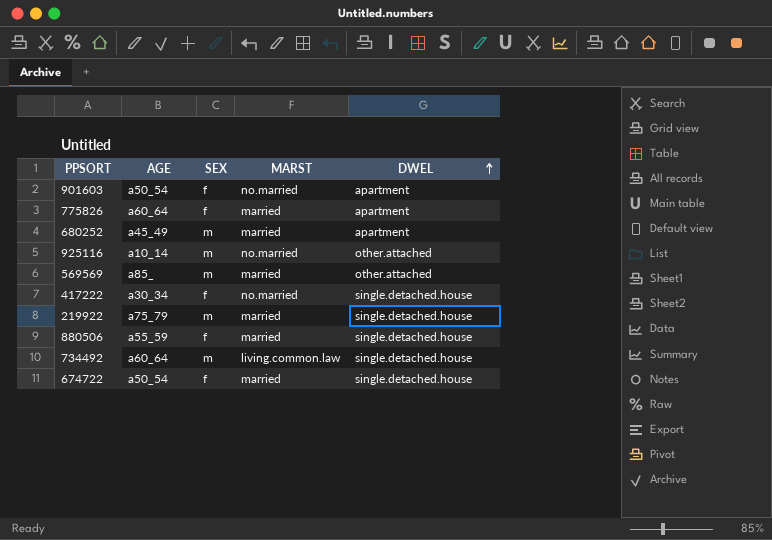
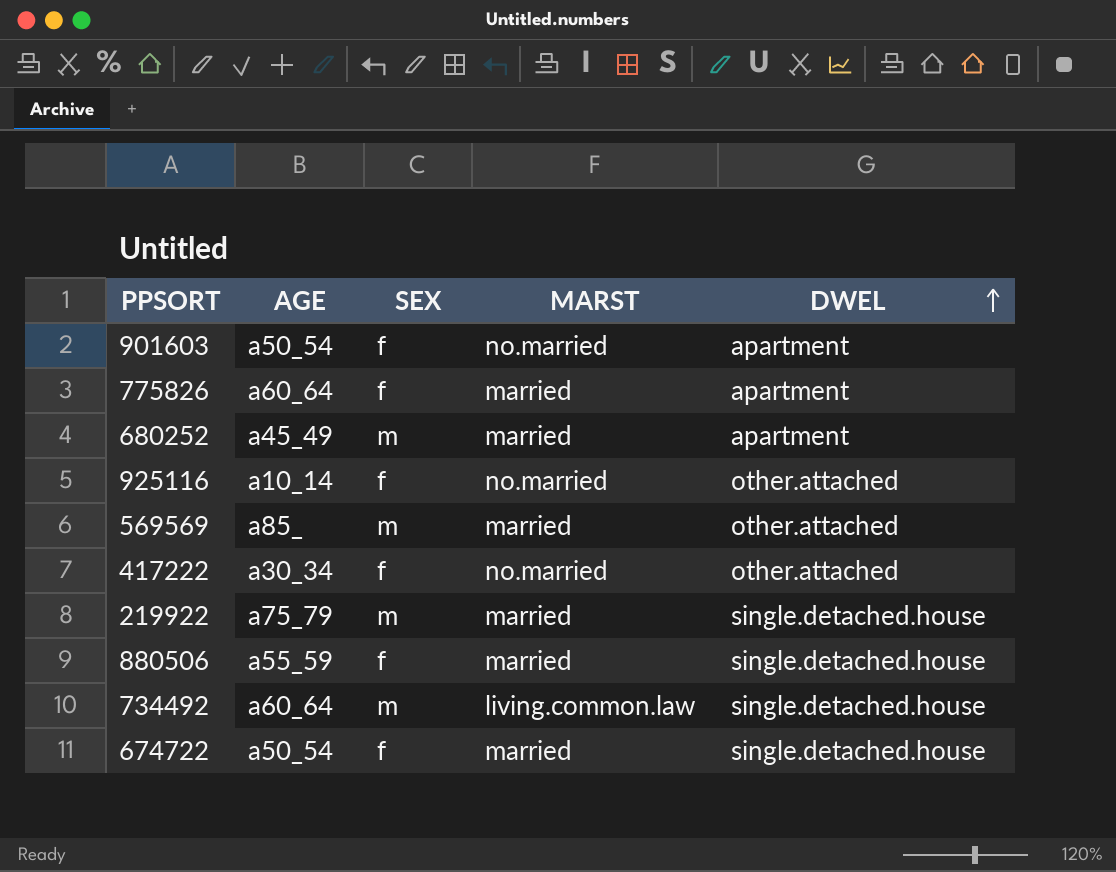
925116 | SEX: m -> f
417222 | DWEL: single.detached.house -> other.attached

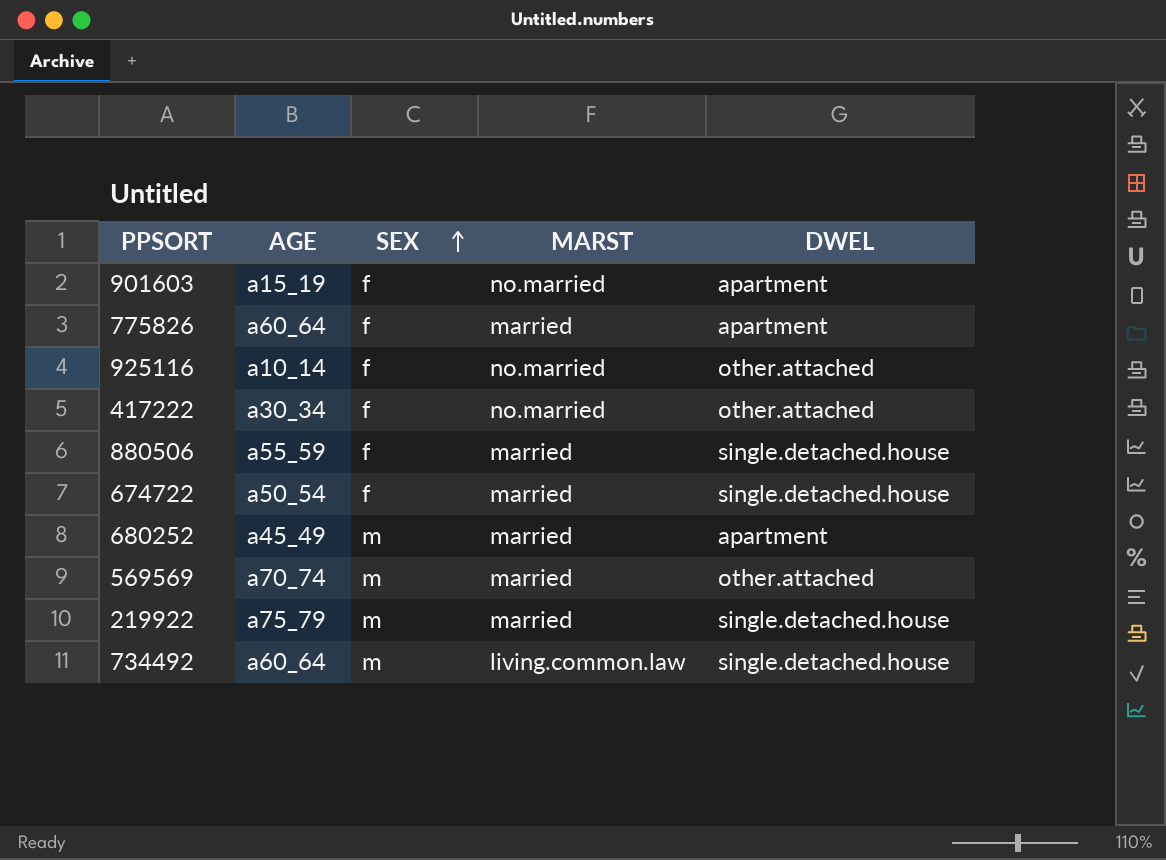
row order: DWEL ascending -> SEX ascending
901603 | AGE: a50_54 -> a15_19
569569 | AGE: a85_ -> a70_74

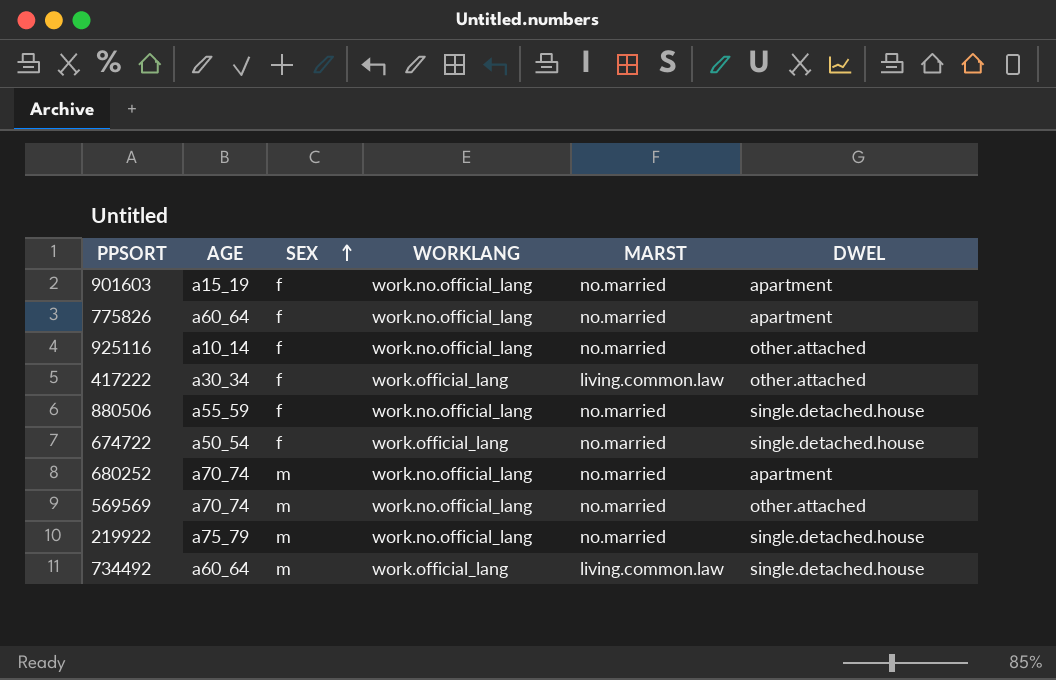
column WORKLANG | position: none -> 4
775826 | MARST: married -> no.married
417222 | MARST: no.married -> living.common.law
880506 | MARST: married -> no.married
674722 | MARST: married -> no.married
680252 | AGE: a45_49 -> a70_74
680252 | MARST: married -> no.married
569569 | MARST: married -> no.married
219922 | MARST: married -> no.married

